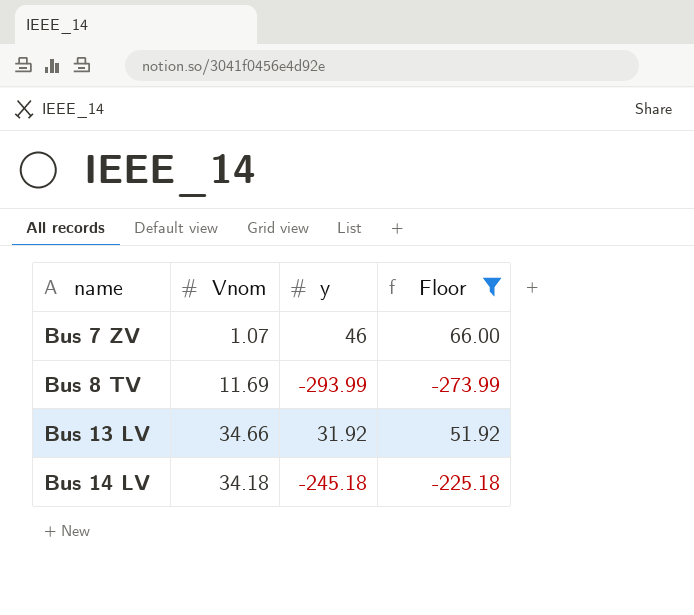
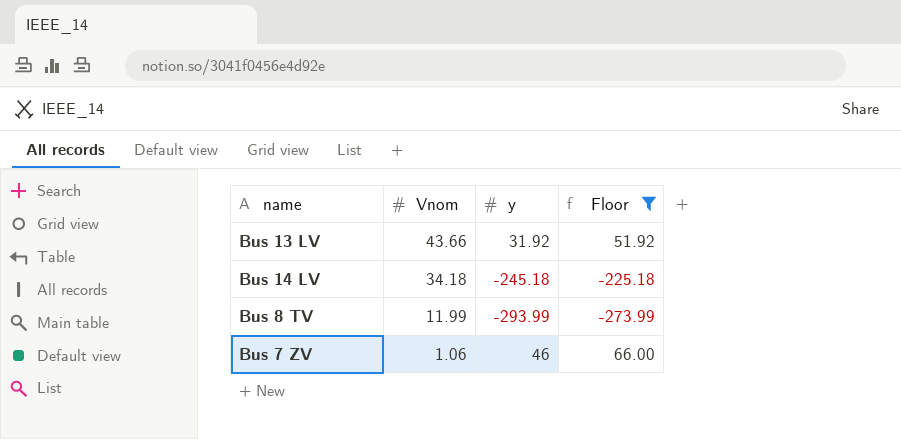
row order: name ascending -> Vnom descending
Bus 13 LV | Vnom: 34.66 -> 43.66
Bus 8 TV | Vnom: 11.69 -> 11.99
Bus 7 ZV | Vnom: 1.07 -> 1.06

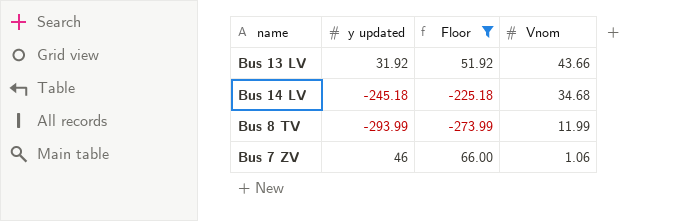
column name: y -> y updated
column Vnom | position: 2 -> 4
Bus 14 LV | Vnom: 34.18 -> 34.68

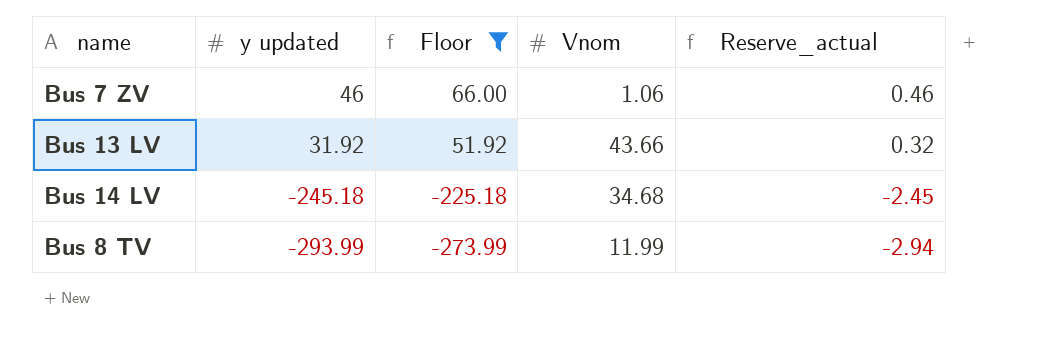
row order: Vnom descending -> y updated descending
column Reserve_actual | formula: none -> [y updated] * 0.01

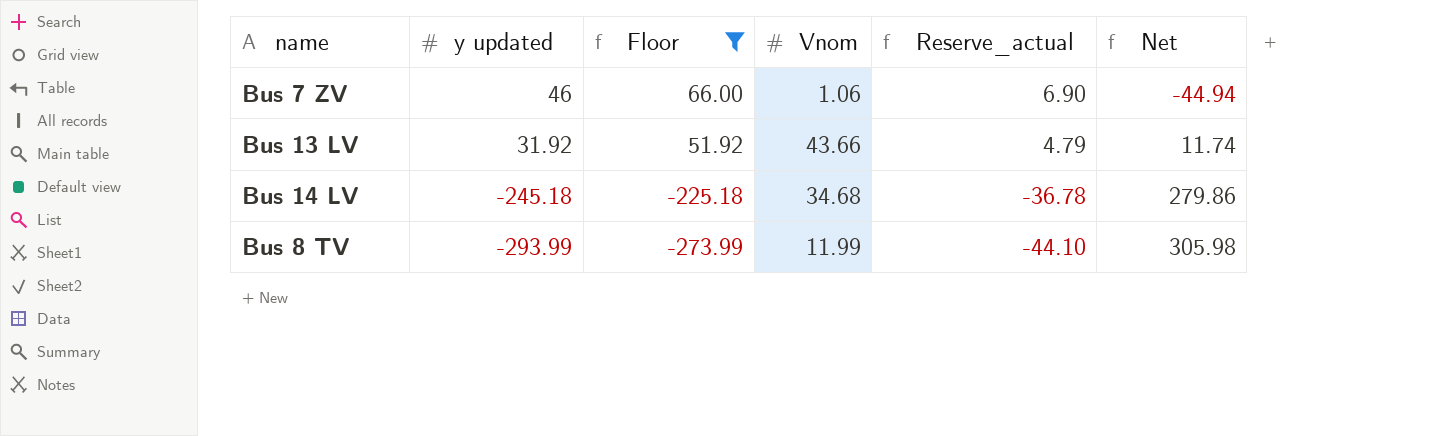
column Reserve_actual | formula: [y updated] * 0.01 -> [y updated] * 0.15
column Net | formula: none -> [Vnom] - [y updated]

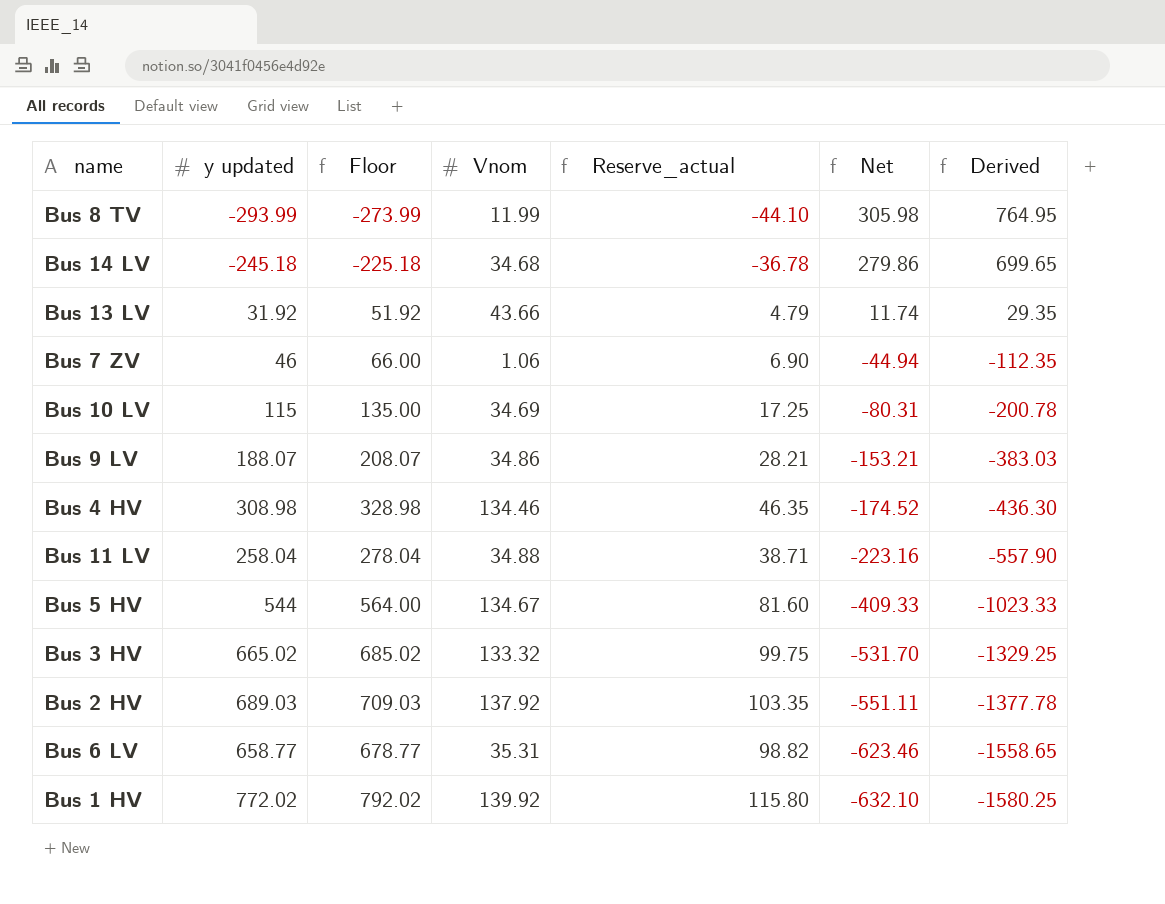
filter: Floor <= 66.00 -> none
row order: y updated descending -> Net descending
column Derived | formula: none -> [Net] * 2.5

